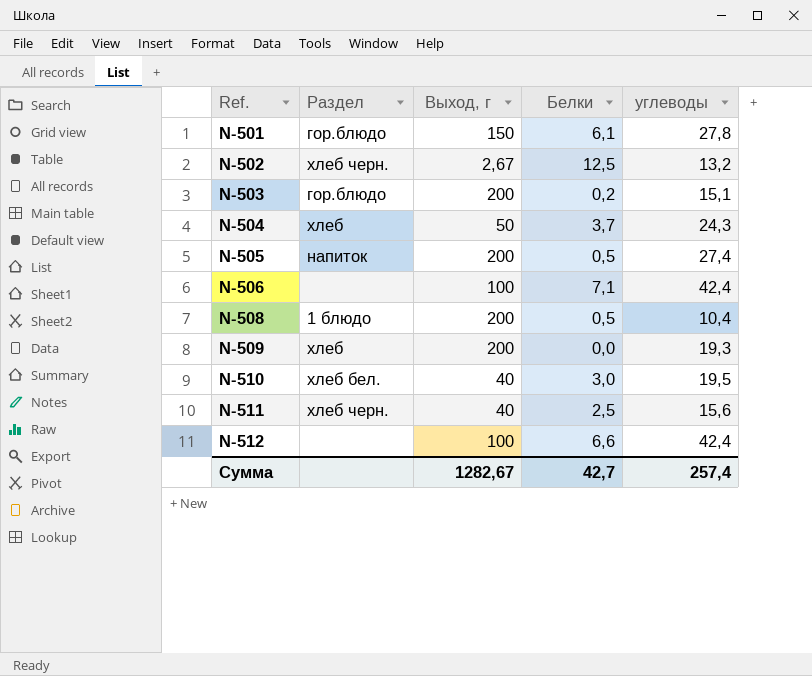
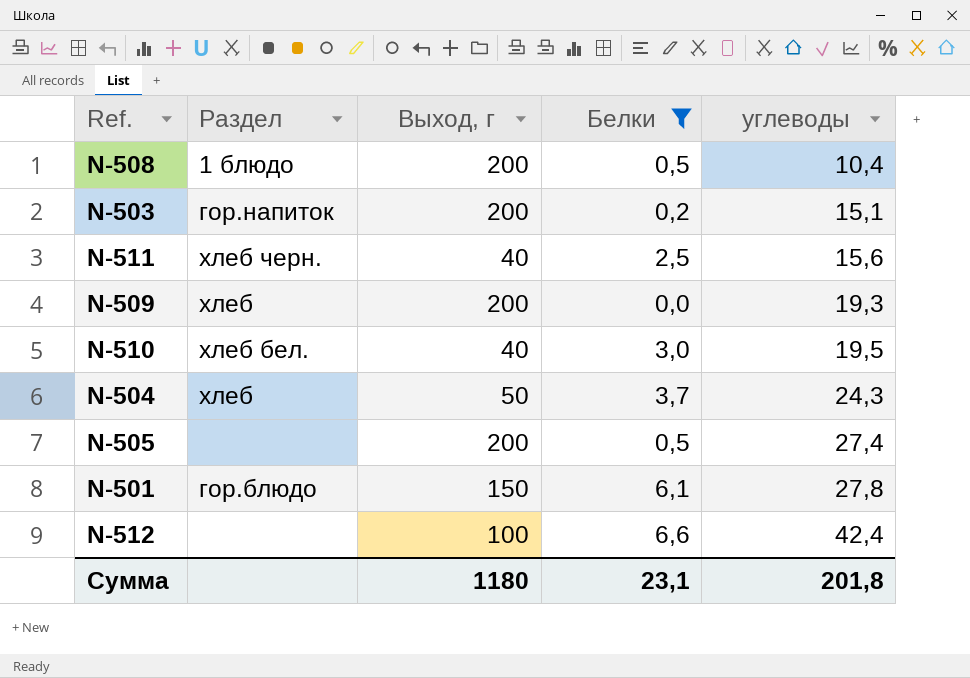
filter: none -> Белки <= 6,6
row order: Ref. ascending -> углеводы ascending
N-503 | Раздел: гор.блюдо -> гор.напиток
N-505 | Раздел: напиток -> none
Сумма | Выход, г: 1282,67 -> 1180
Сумма | Белки: 42,7 -> 23,1
Сумма | углеводы: 257,4 -> 201,8

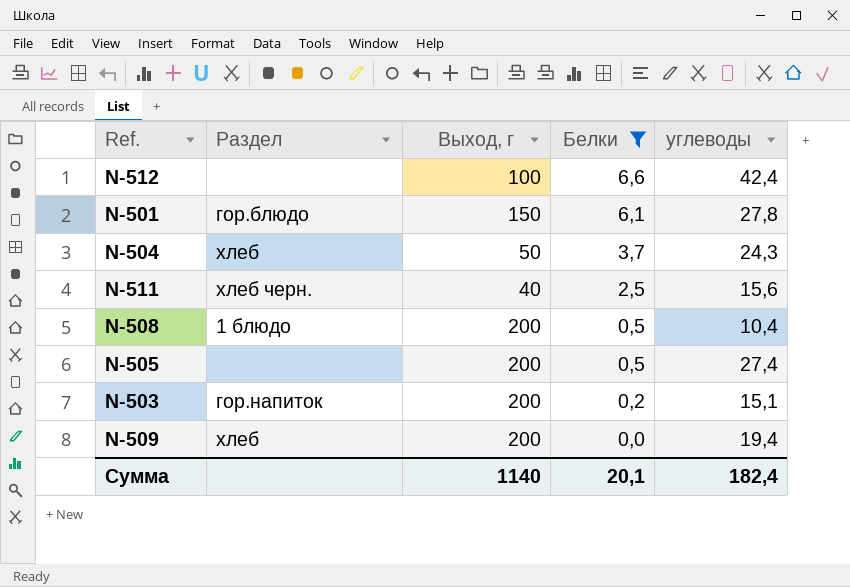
row order: углеводы ascending -> Белки descending
row N-510: хлеб бел. | 40 | 3,0 | 19,5 -> none
N-509 | углеводы: 19,3 -> 19,4
Сумма | Выход, г: 1180 -> 1140
Сумма | Белки: 23,1 -> 20,1
Сумма | углеводы: 201,8 -> 182,4

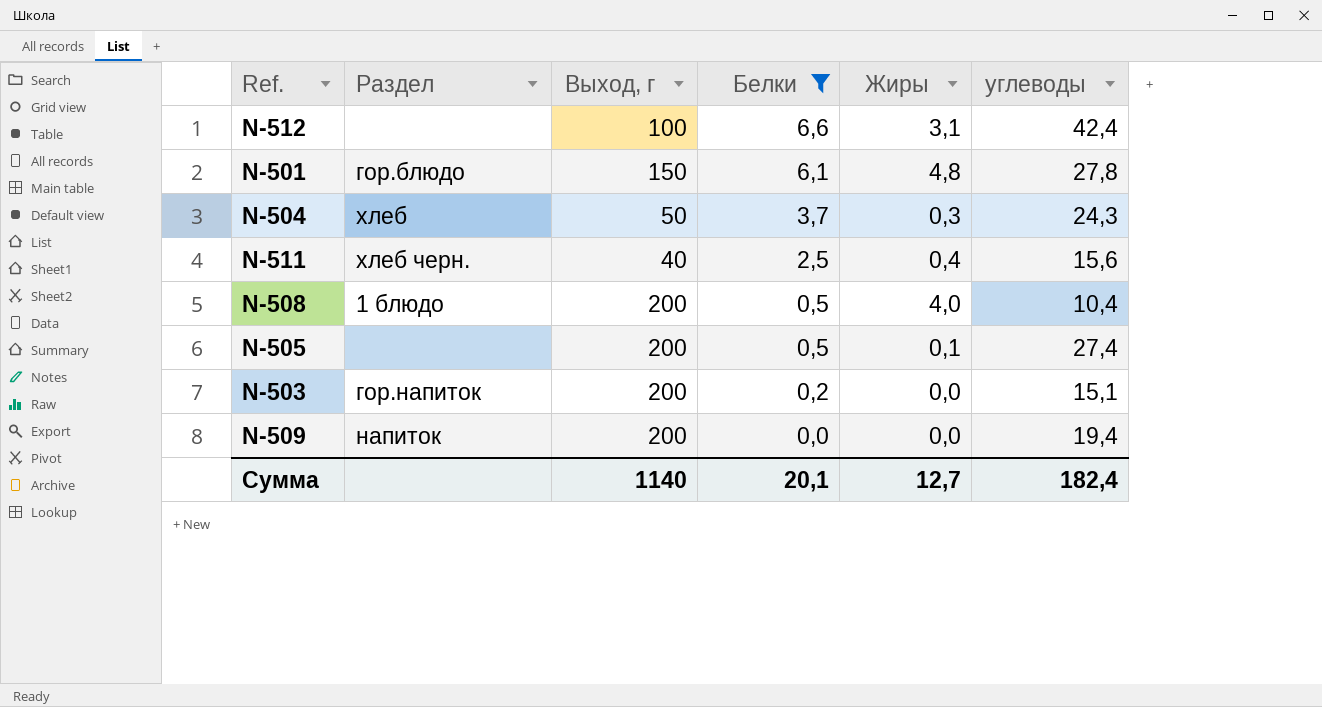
column Жиры | position: none -> 5
N-509 | Раздел: хлеб -> напиток

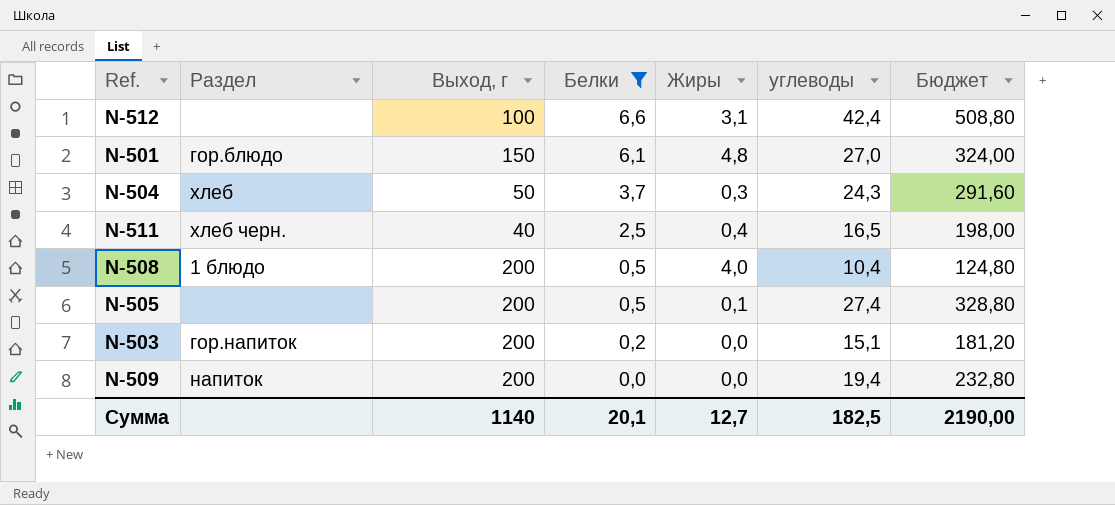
column Бюджет | formula: none -> [углеводы] * 12
N-501 | углеводы: 27,8 -> 27,0
N-511 | углеводы: 15,6 -> 16,5
Сумма | углеводы: 182,4 -> 182,5

